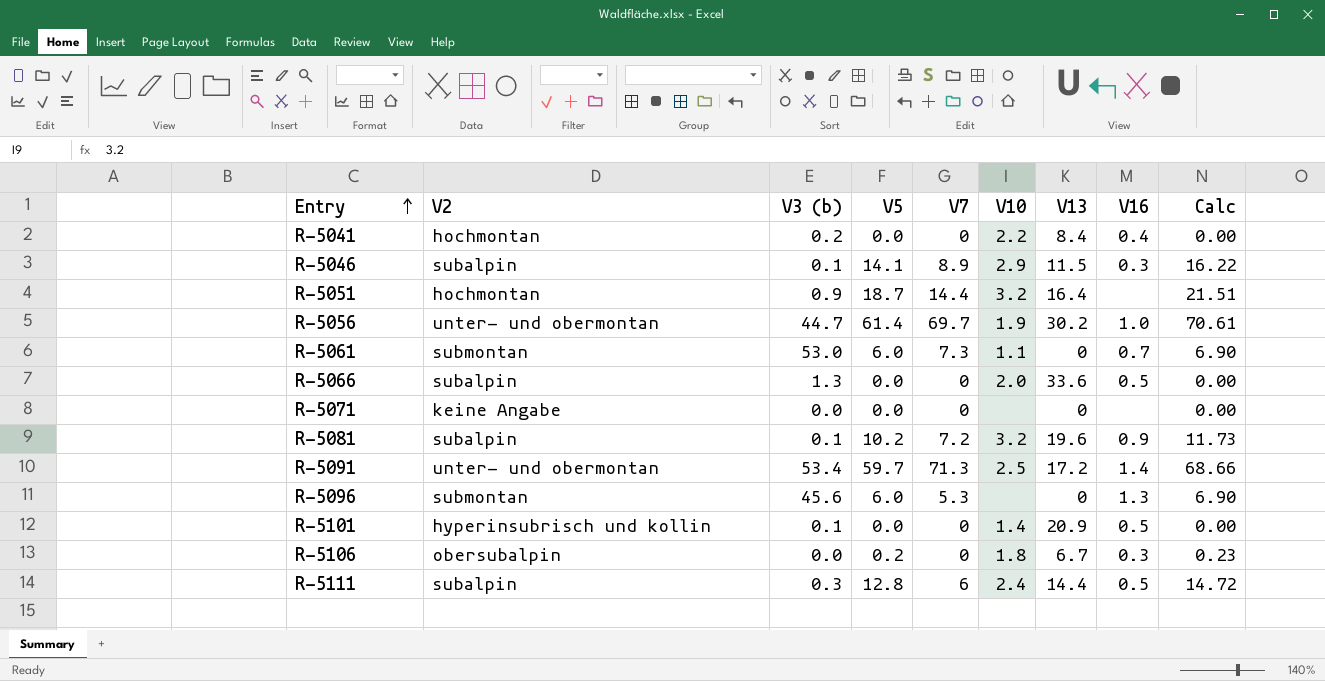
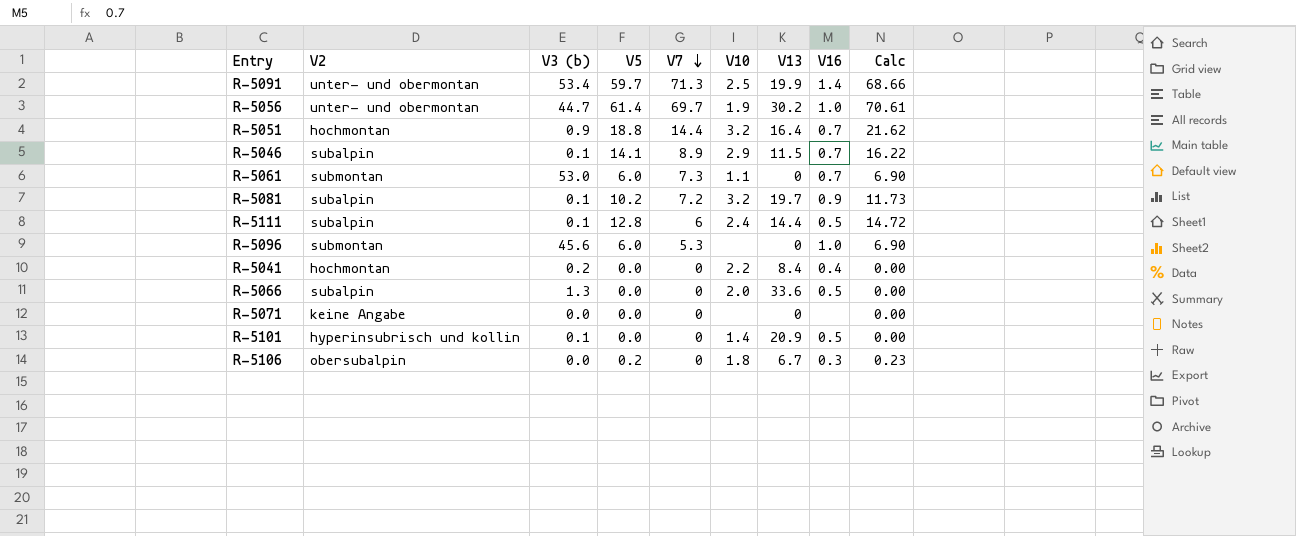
row order: Entry ascending -> V7 descending
R-5091 | V13: 17.2 -> 19.9
R-5051 | V5: 18.7 -> 18.8
R-5051 | V16: none -> 0.7
R-5051 | Calc: 21.51 -> 21.62
R-5046 | V16: 0.3 -> 0.7
R-5081 | V13: 19.6 -> 19.7
R-5111 | V3 (b): 0.3 -> 0.1
R-5096 | V16: 1.3 -> 1.0

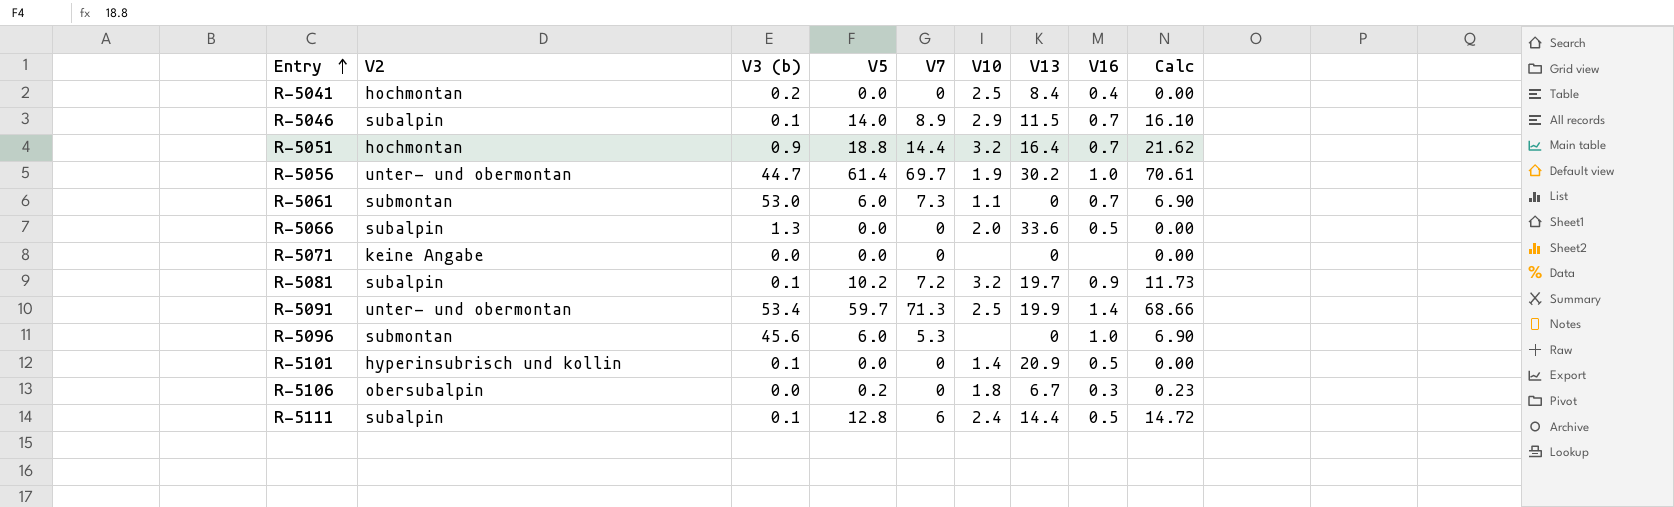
row order: V7 descending -> Entry ascending
R-5041 | V10: 2.2 -> 2.5
R-5046 | V5: 14.1 -> 14.0
R-5046 | Calc: 16.22 -> 16.10

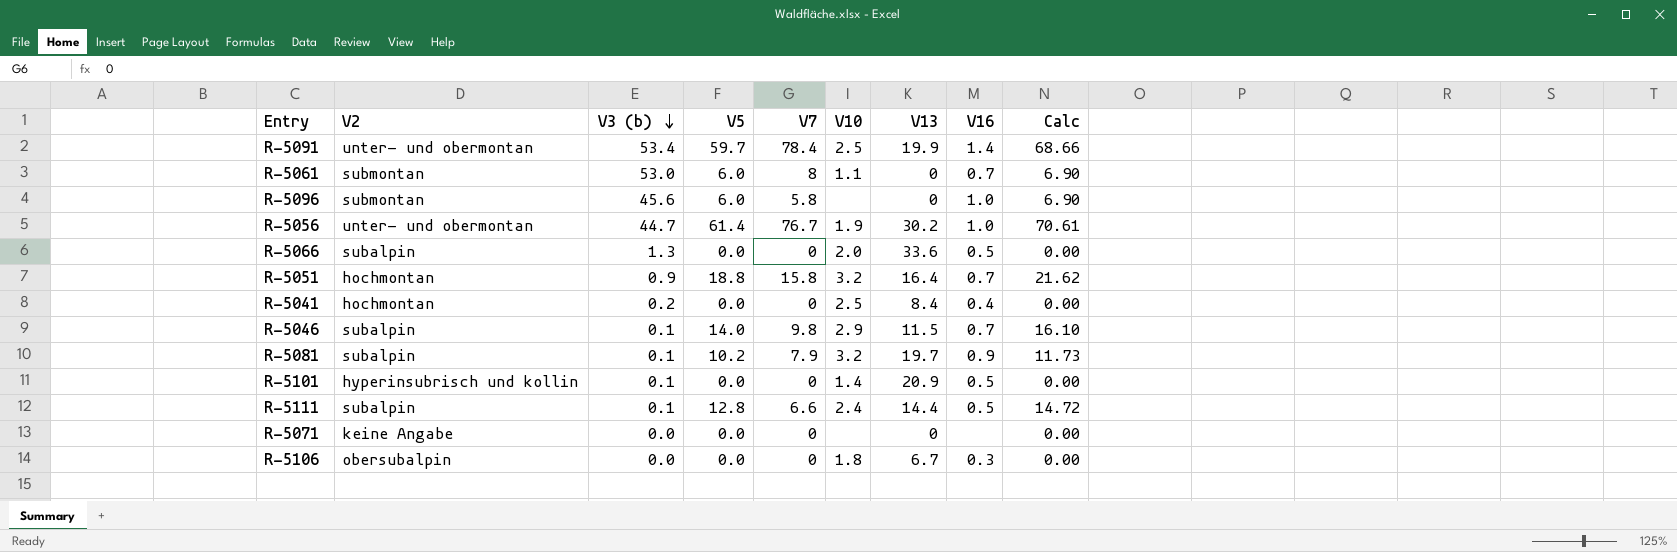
row order: Entry ascending -> V3 (b) descending
R-5091 | V7: 71.3 -> 78.4
R-5061 | V7: 7.3 -> 8
R-5096 | V7: 5.3 -> 5.8
R-5056 | V7: 69.7 -> 76.7
R-5051 | V7: 14.4 -> 15.8
R-5046 | V7: 8.9 -> 9.8
R-5081 | V7: 7.2 -> 7.9
R-5111 | V7: 6 -> 6.6
R-5106 | V5: 0.2 -> 0.0
R-5106 | Calc: 0.23 -> 0.00

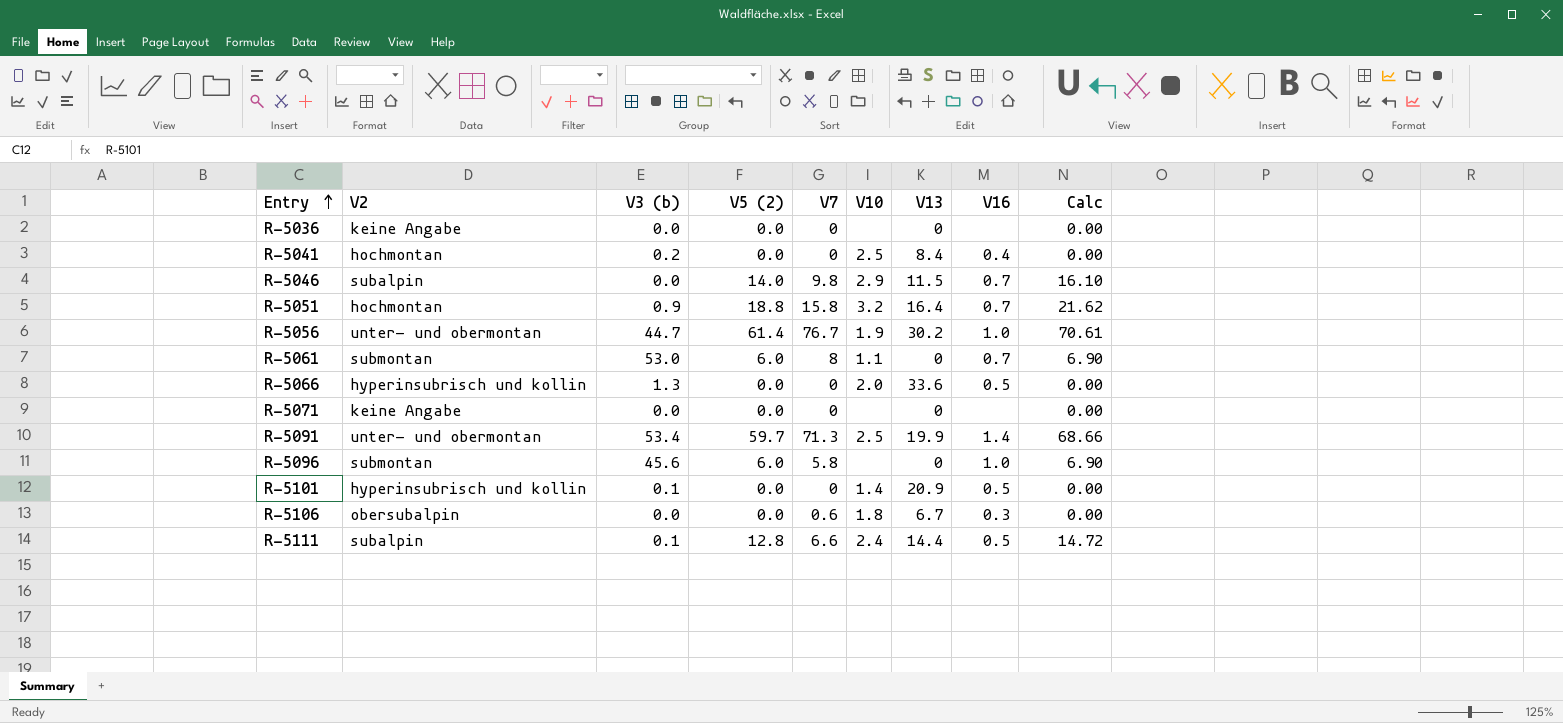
row order: V3 (b) descending -> Entry ascending
column name: V5 -> V5 (2)
row R-5081: subalpin | 0.1 | 10.2 | 7.9 | 3.2 | 19.7 | 0.9 | 11.73 -> none
row R-5036: none -> keine Angabe | 0.0 | 0.0 | 0 | none | 0 | none | 0.00
R-5046 | V3 (b): 0.1 -> 0.0
R-5066 | V2: subalpin -> hyperinsubrisch und kollin
R-5091 | V7: 78.4 -> 71.3
R-5106 | V7: 0 -> 0.6

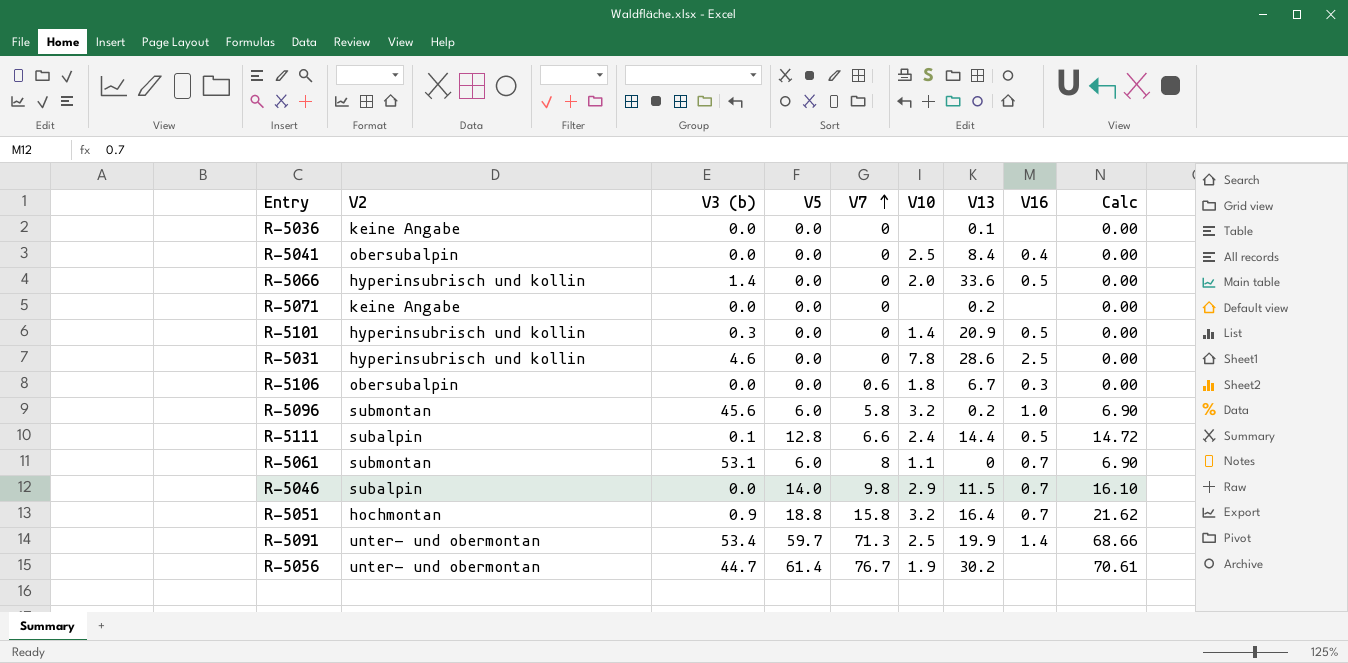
row order: Entry ascending -> V7 ascending
column name: V5 (2) -> V5
R-5036 | V13: 0 -> 0.1
R-5041 | V2: hochmontan -> obersubalpin
R-5041 | V3 (b): 0.2 -> 0.0
R-5066 | V3 (b): 1.3 -> 1.4
R-5071 | V13: 0 -> 0.2
R-5101 | V3 (b): 0.1 -> 0.3
row R-5031: none -> hyperinsubrisch und kollin | 4.6 | 0.0 | 0 | 7.8 | 28.6 | 2.5 | 0.00
R-5096 | V10: none -> 3.2
R-5096 | V13: 0 -> 0.2
R-5061 | V3 (b): 53.0 -> 53.1
R-5056 | V16: 1.0 -> none

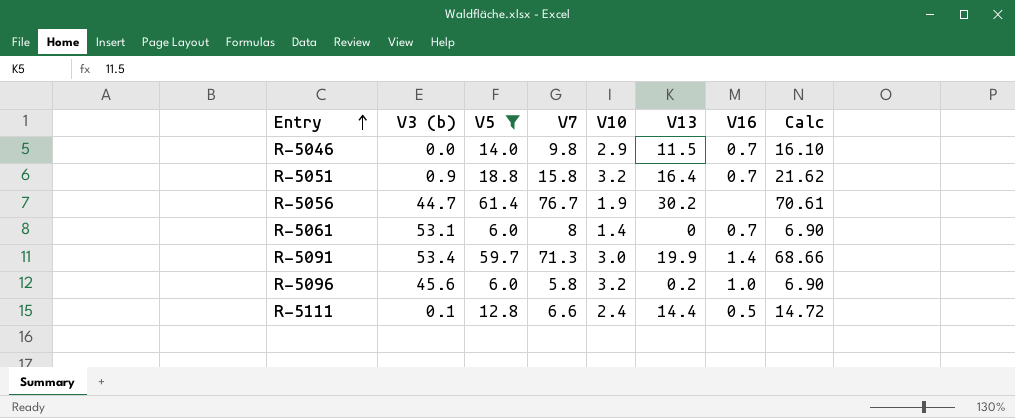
filter: none -> V5 != 0.0
row order: V7 ascending -> Entry ascending
column V2 | position: 2 -> none
R-5061 | V10: 1.1 -> 1.4
R-5091 | V10: 2.5 -> 3.0

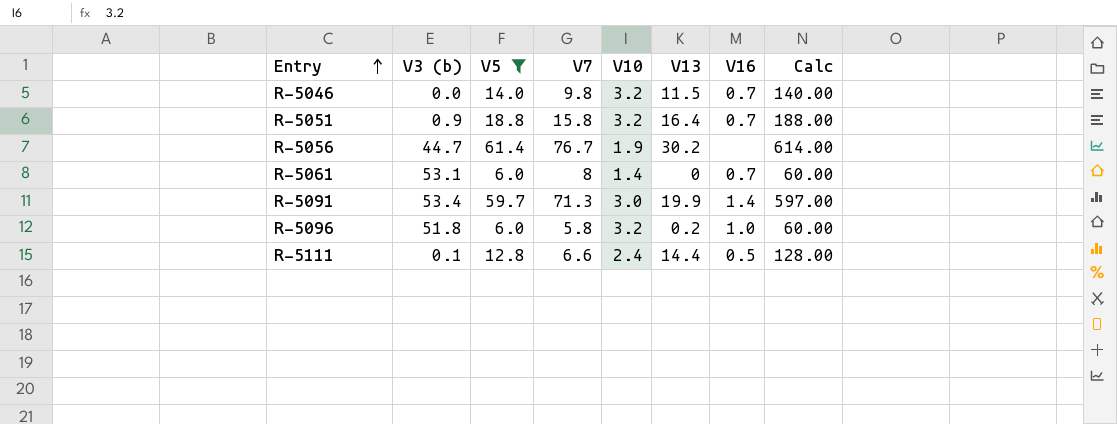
column Calc | formula: [V5] * 1.15 -> [V5] * 10
R-5046 | V10: 2.9 -> 3.2
R-5096 | V3 (b): 45.6 -> 51.8

